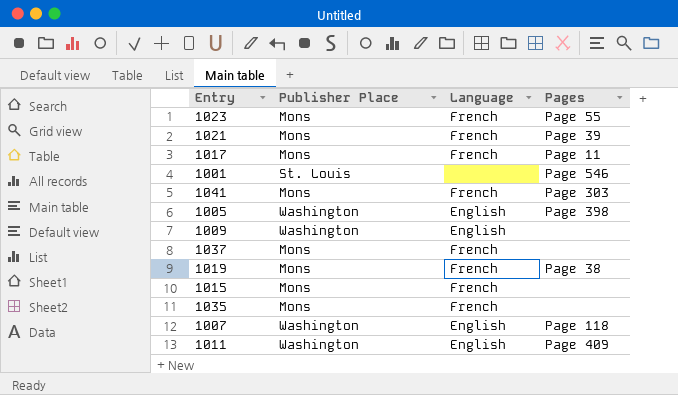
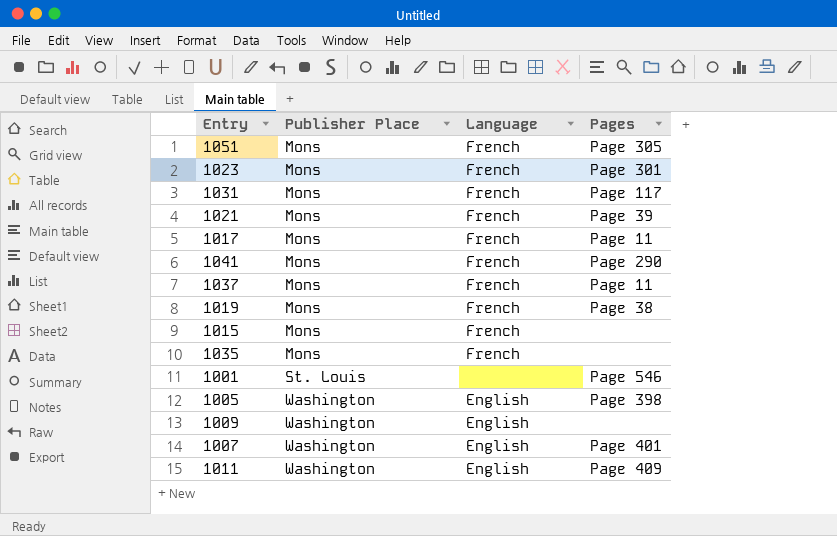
row order: none -> Publisher Place ascending
row 1051: none -> Mons | French | Page 305
1023 | Pages: Page 55 -> Page 301
row 1031: none -> Mons | French | Page 117
1041 | Pages: Page 303 -> Page 290
1037 | Pages: none -> Page 11
1007 | Pages: Page 118 -> Page 401

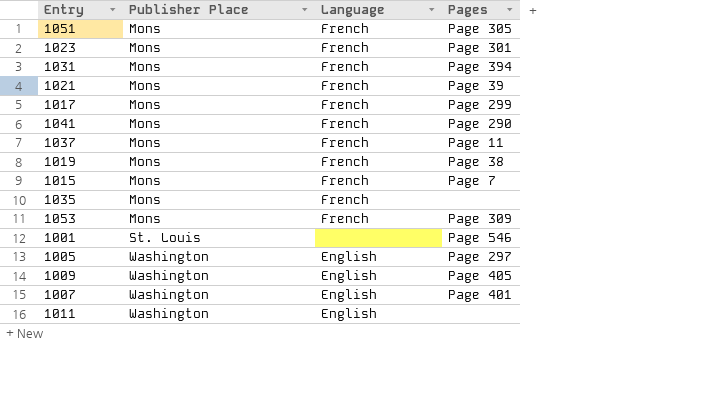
1031 | Pages: Page 117 -> Page 394
1017 | Pages: Page 11 -> Page 299
1015 | Pages: none -> Page 7
row 1053: none -> Mons | French | Page 309
1005 | Pages: Page 398 -> Page 297
1009 | Pages: none -> Page 405
1011 | Pages: Page 409 -> none

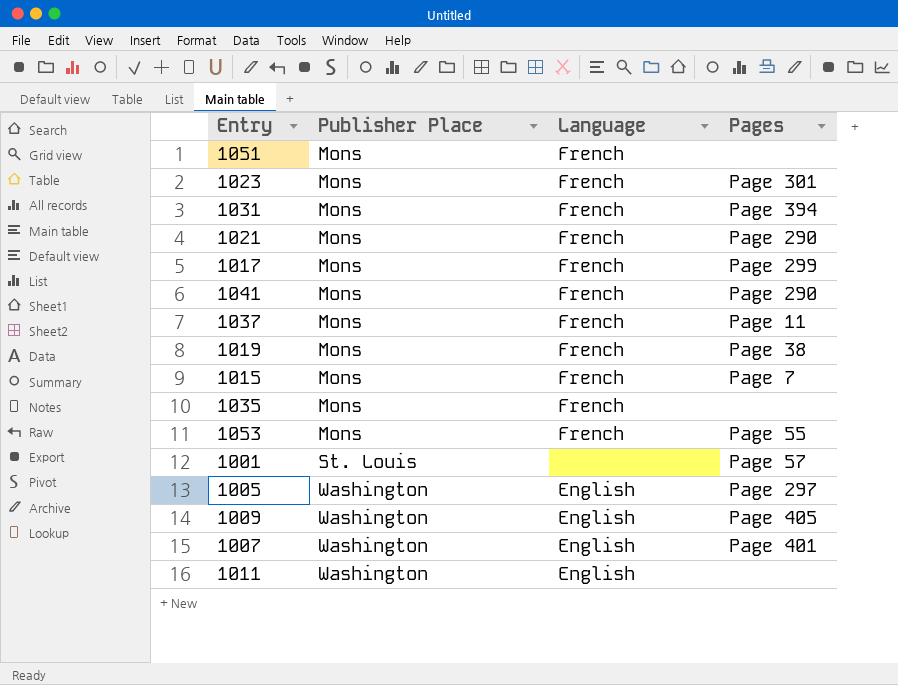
1051 | Pages: Page 305 -> none
1021 | Pages: Page 39 -> Page 290
1053 | Pages: Page 309 -> Page 55
1001 | Pages: Page 546 -> Page 57

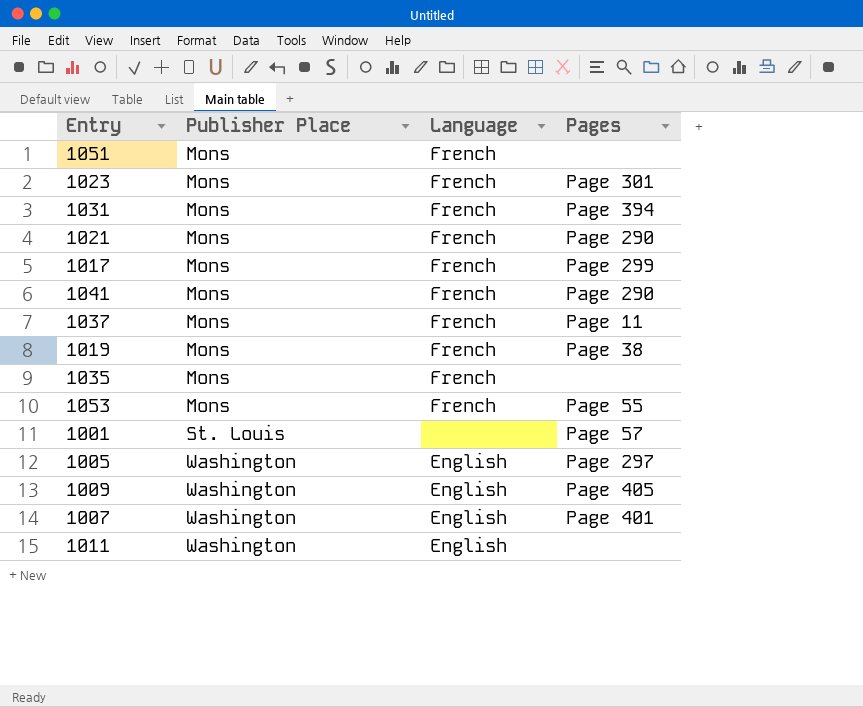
row 1015: Mons | French | Page 7 -> none

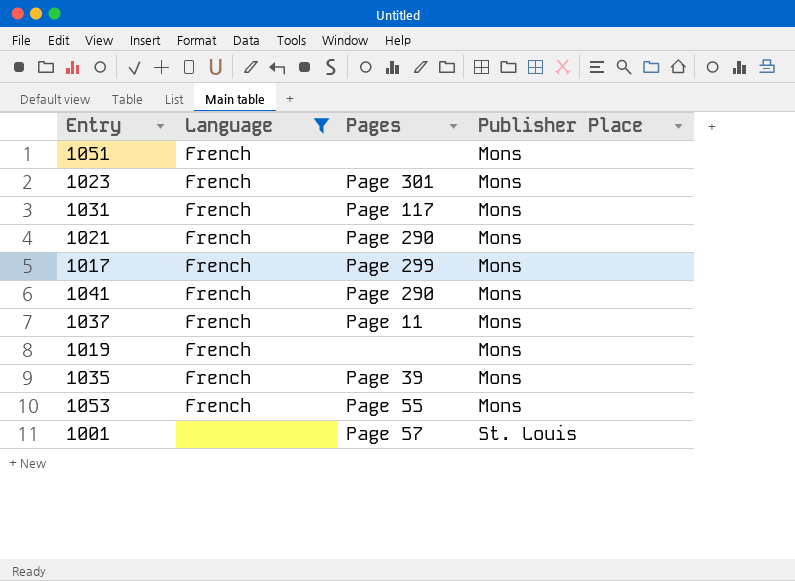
filter: none -> Language != English
column Publisher Place | position: 2 -> 4
1031 | Pages: Page 394 -> Page 117
1019 | Pages: Page 38 -> none
1035 | Pages: none -> Page 39

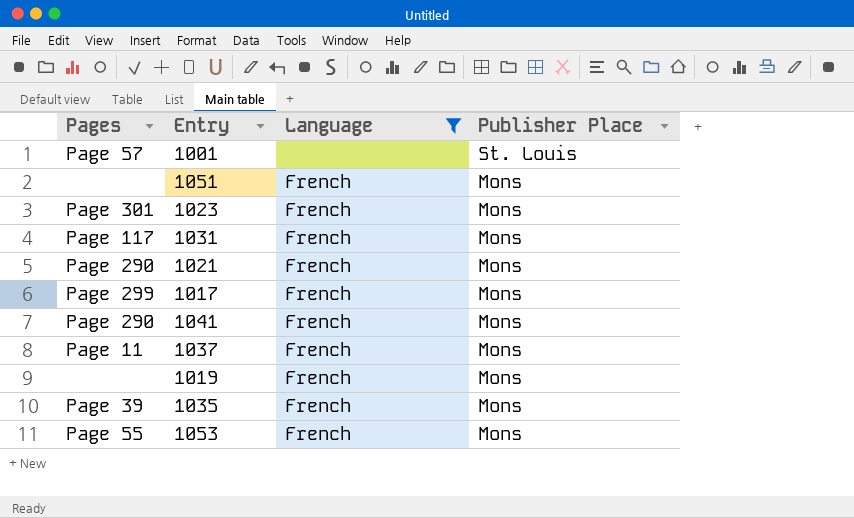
row order: Publisher Place ascending -> Publisher Place descending
column Pages | position: 3 -> 1

